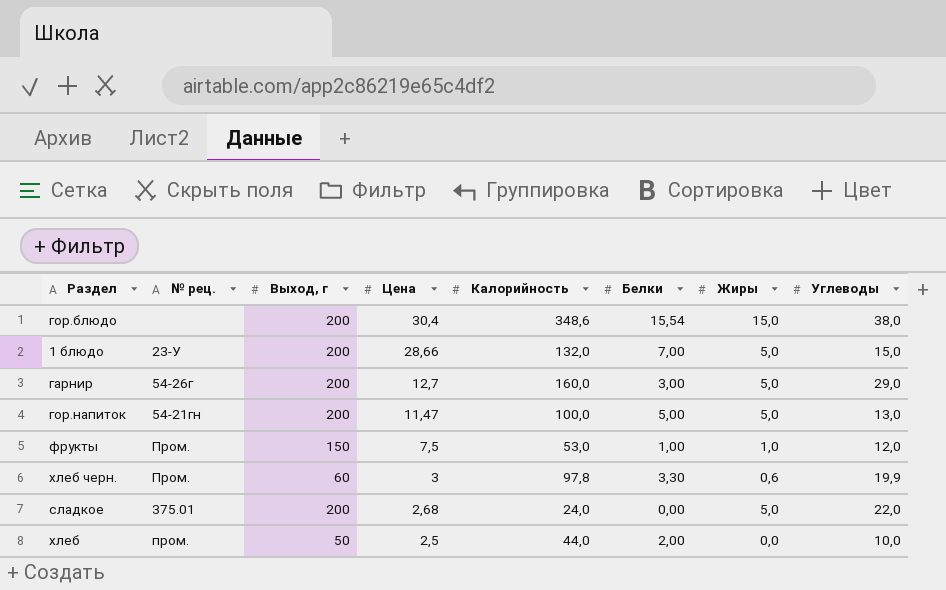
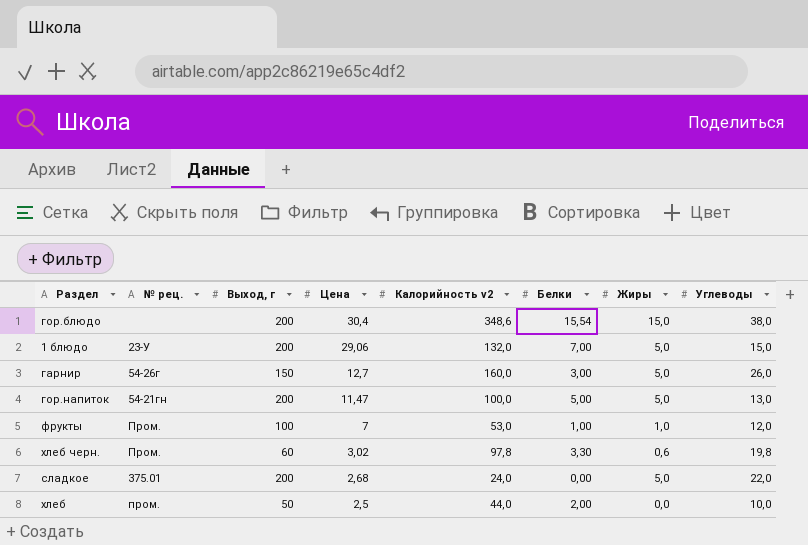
column name: Калорийность -> Калорийность v2
1 блюдо | Цена: 28,66 -> 29,06
гарнир | Выход, г: 200 -> 150
гарнир | Углеводы: 29,0 -> 26,0
фрукты | Выход, г: 150 -> 100
фрукты | Цена: 7,5 -> 7
хлеб черн. | Цена: 3 -> 3,02
хлеб черн. | Углеводы: 19,9 -> 19,8

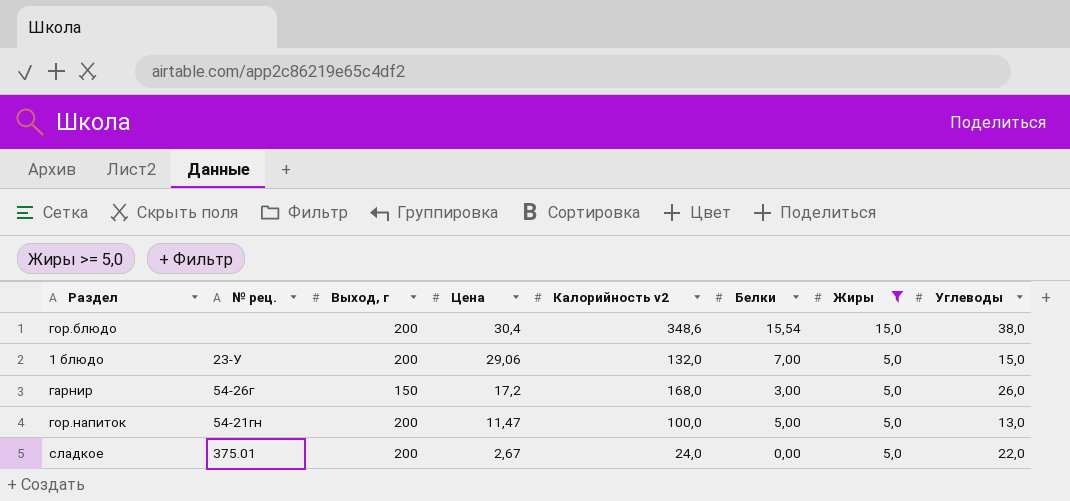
filter: none -> Жиры >= 5,0
гарнир | Цена: 12,7 -> 17,2
гарнир | Калорийность v2: 160,0 -> 168,0
сладкое | Цена: 2,68 -> 2,67

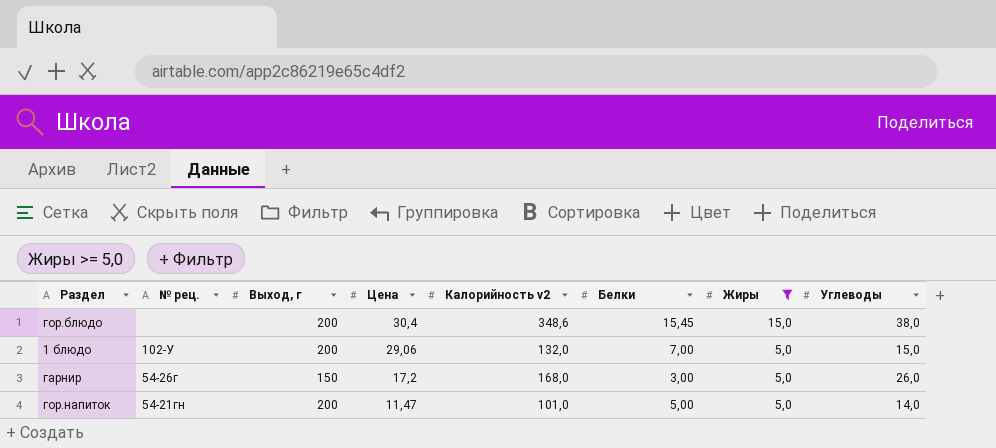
row сладкое: 375.01 | 200 | 2,67 | 24,0 | 0,00 | 5,0 | 22,0 -> none
гор.блюдо | Белки: 15,54 -> 15,45
1 блюдо | № рец.: 23-У -> 102-У
гор.напиток | Калорийность v2: 100,0 -> 101,0
гор.напиток | Углеводы: 13,0 -> 14,0

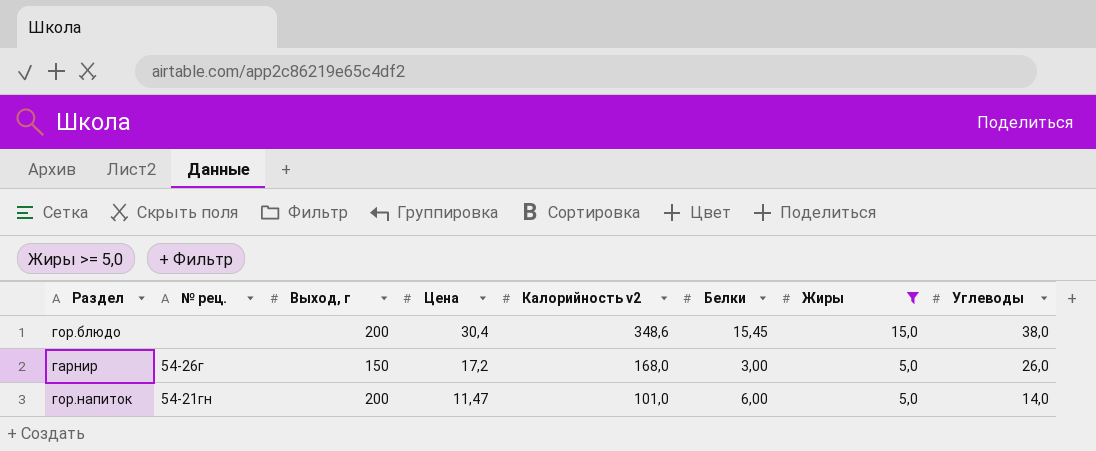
row 1 блюдо: 102-У | 200 | 29,06 | 132,0 | 7,00 | 5,0 | 15,0 -> none
гор.напиток | Белки: 5,00 -> 6,00

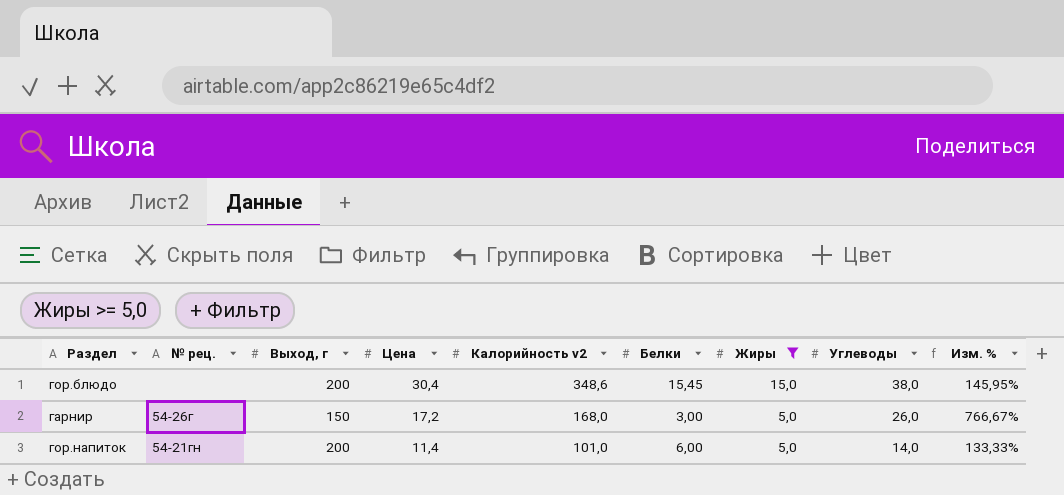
column Изм. % | formula: none -> ([Углеводы] - [Белки]) / [Белки]
гор.напиток | Цена: 11,47 -> 11,4

